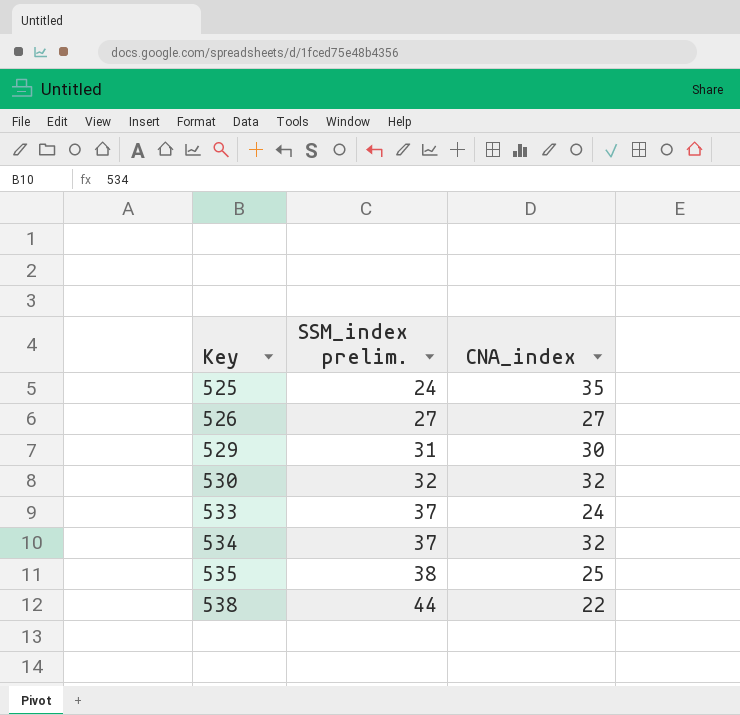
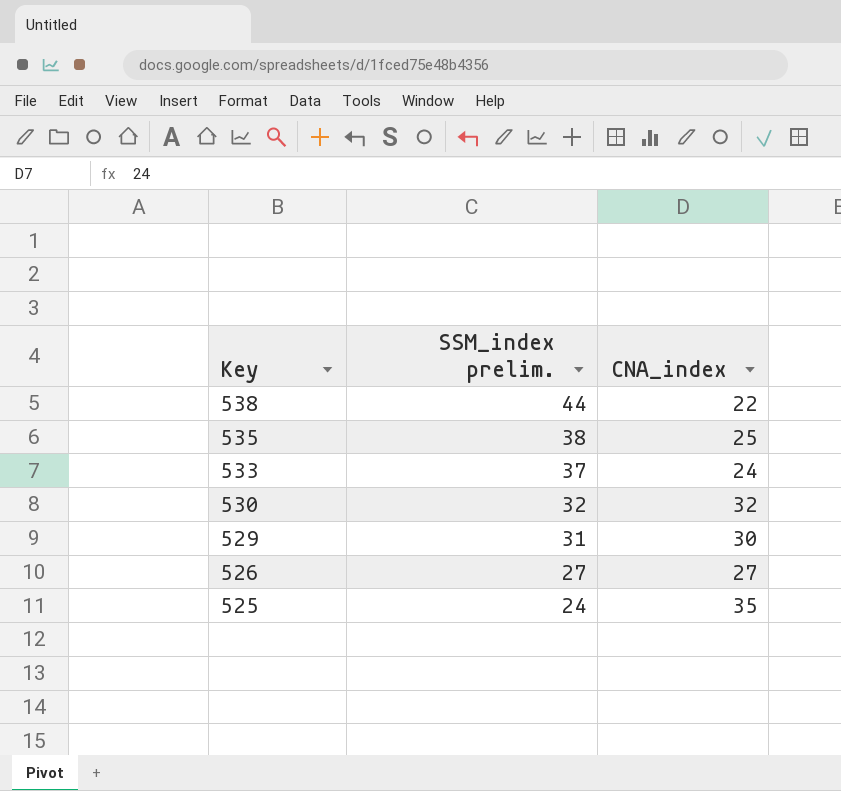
row order: Key ascending -> Key descending
row 534: 37 | 32 -> none

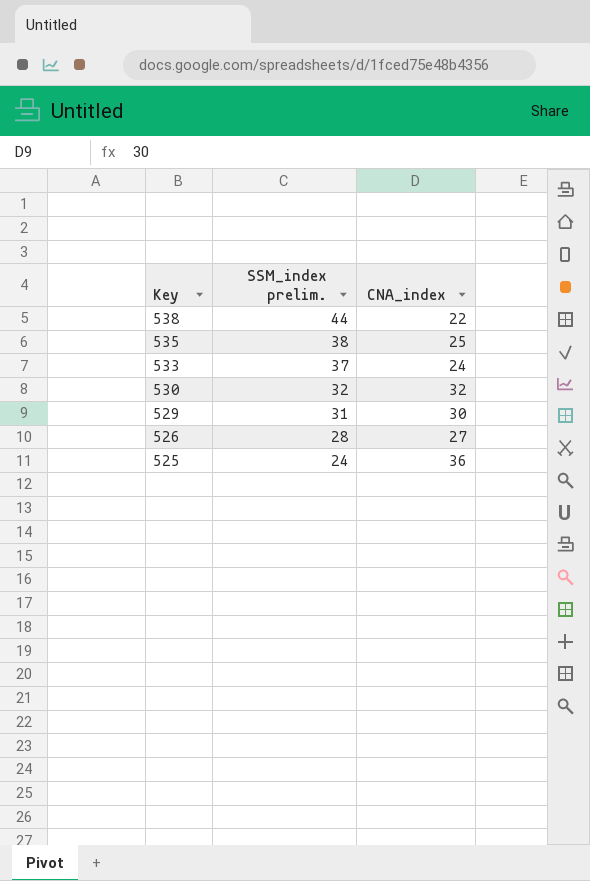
526 | SSM_index prelim.: 27 -> 28
525 | CNA_index: 35 -> 36

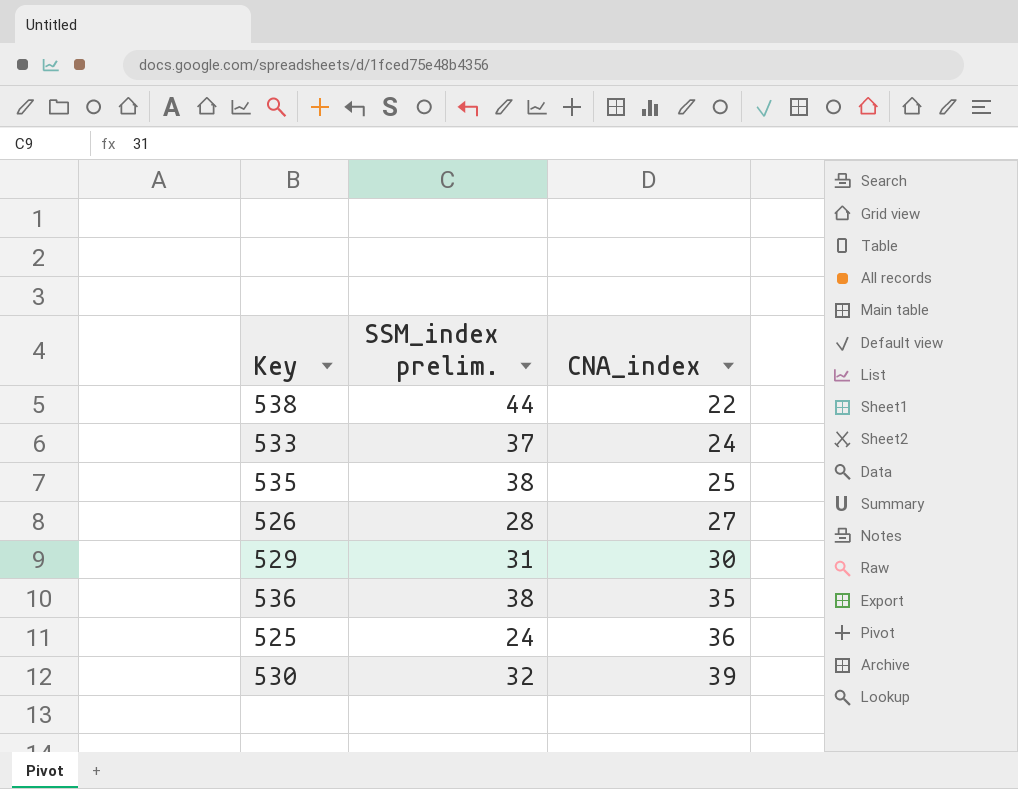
row order: Key descending -> CNA_index ascending
row 536: none -> 38 | 35
530 | CNA_index: 32 -> 39

